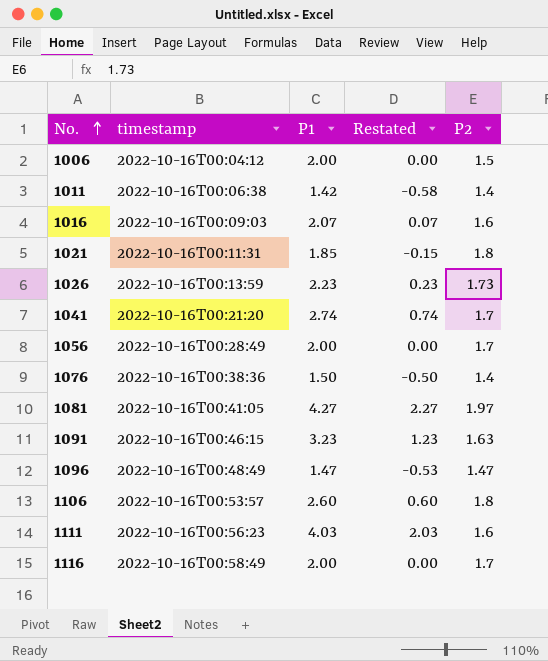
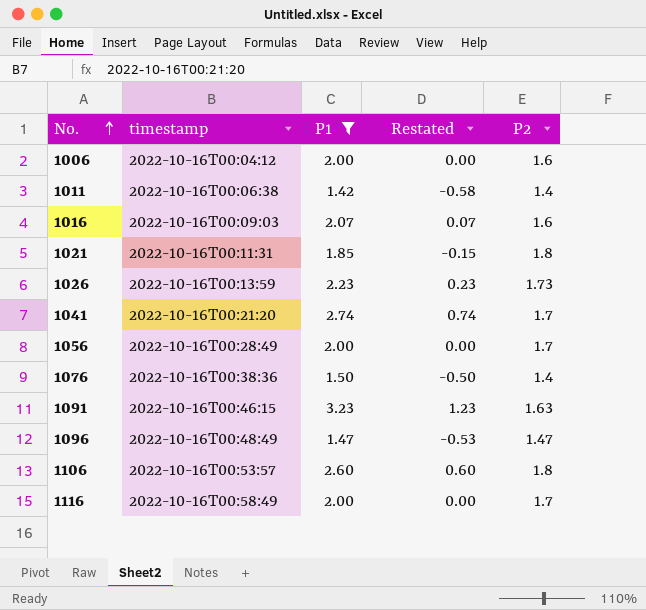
filter: none -> P1 <= 3.23
1006 | P2: 1.5 -> 1.6

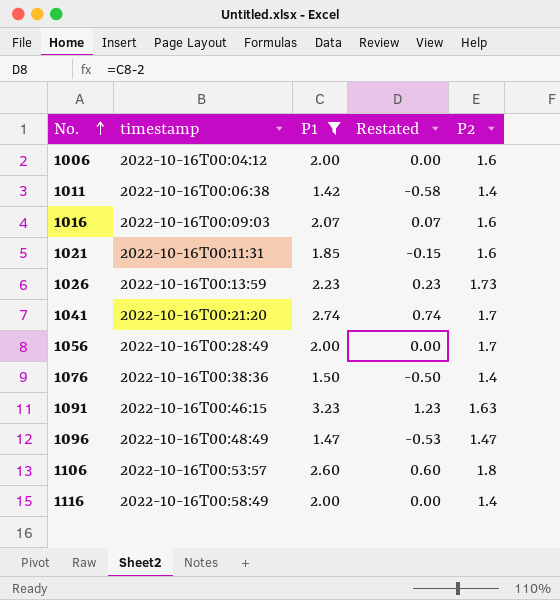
1021 | P2: 1.8 -> 1.6
1116 | P2: 1.7 -> 1.4

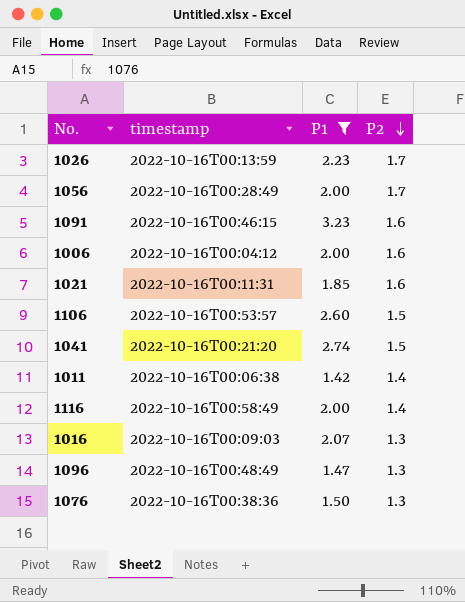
row order: No. ascending -> P2 descending
column Restated | formula: [P1] - 2 -> none
1026 | P2: 1.73 -> 1.7
1091 | P2: 1.63 -> 1.6
1106 | P2: 1.8 -> 1.5
1041 | P2: 1.7 -> 1.5
1016 | P2: 1.6 -> 1.3
1096 | P2: 1.47 -> 1.3
1076 | P2: 1.4 -> 1.3

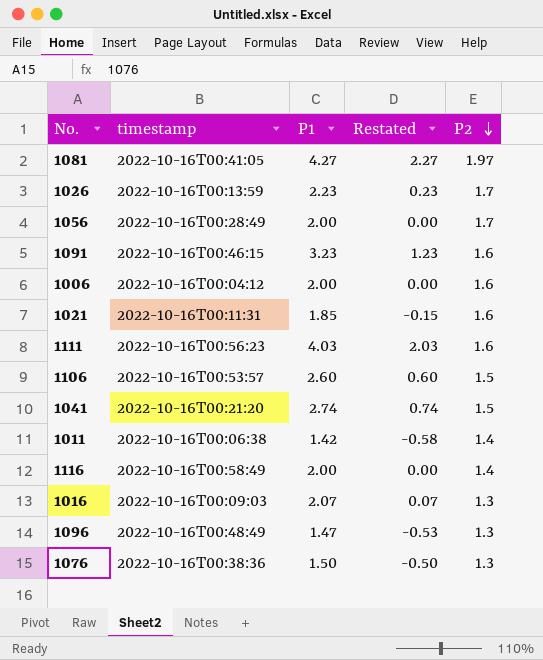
filter: P1 <= 3.23 -> none
column Restated | formula: none -> [P1] - 2

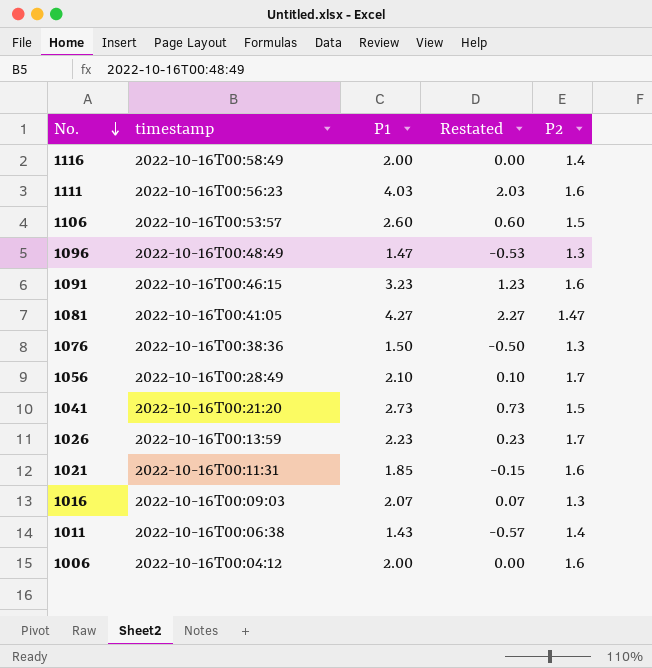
row order: P2 descending -> No. descending
1081 | P2: 1.97 -> 1.47
1056 | P1: 2.00 -> 2.10
1056 | Restated: 0.00 -> 0.10
1041 | P1: 2.74 -> 2.73
1041 | Restated: 0.74 -> 0.73
1011 | P1: 1.42 -> 1.43
1011 | Restated: -0.58 -> -0.57

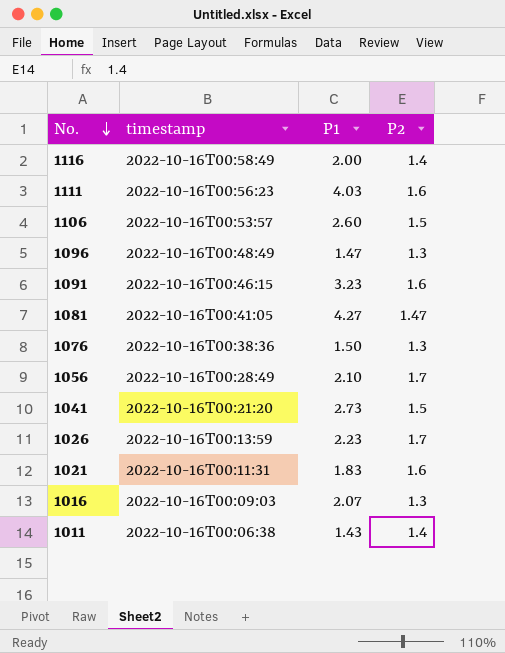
column Restated | formula: [P1] - 2 -> none
row 1006: 2022-10-16T00:04:12 | 2.00 | 0.00 | 1.6 -> none
1021 | P1: 1.85 -> 1.83

